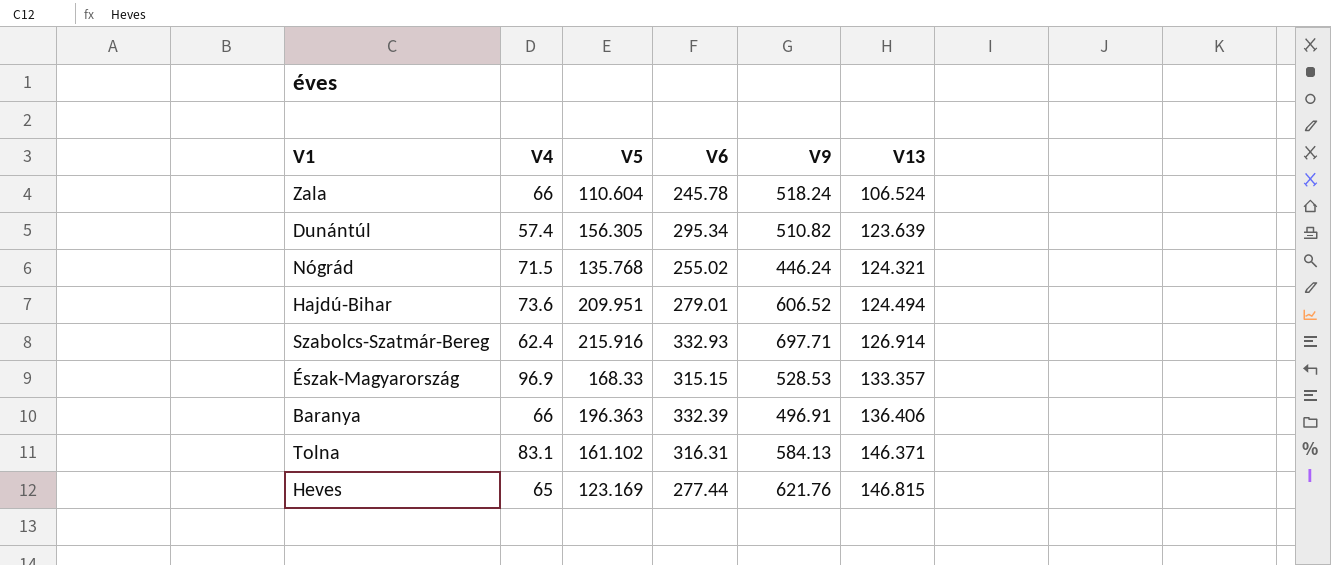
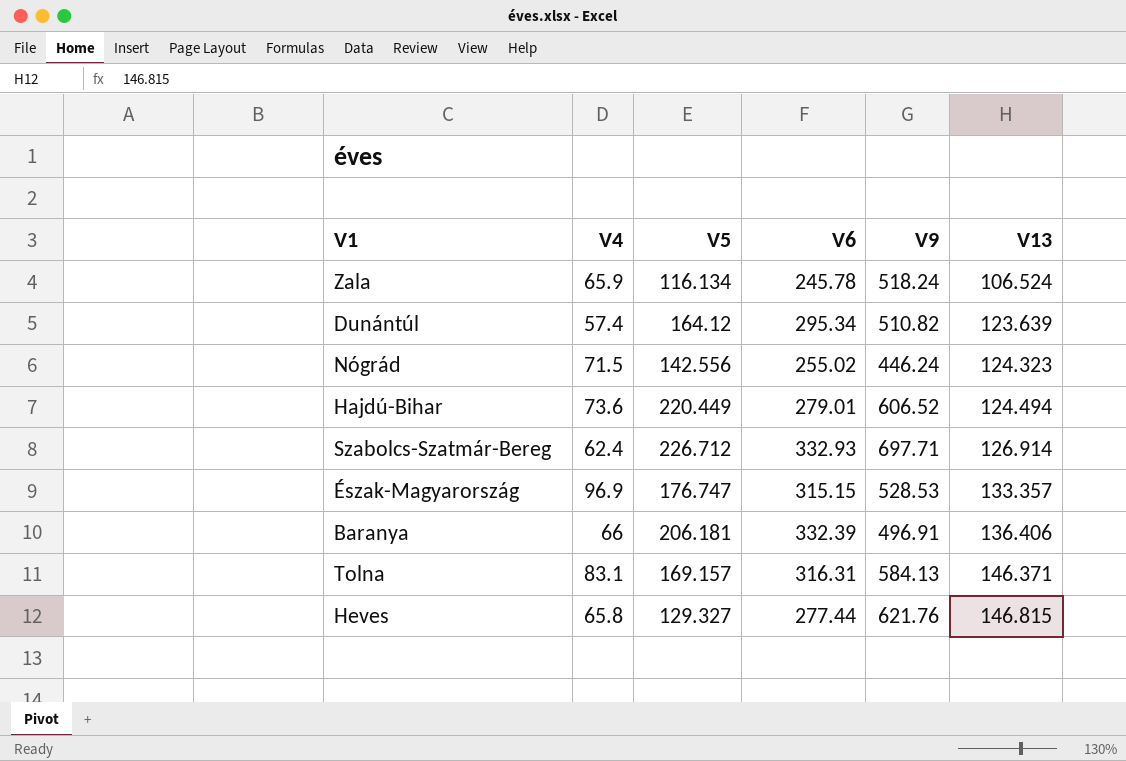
Zala | V4: 66 -> 65.9
Zala | V5: 110.604 -> 116.134
Dunántúl | V5: 156.305 -> 164.12
Nógrád | V5: 135.768 -> 142.556
Nógrád | V13: 124.321 -> 124.323
Hajdú-Bihar | V5: 209.951 -> 220.449
Szabolcs-Szatmár-Bereg | V5: 215.916 -> 226.712
Észak-Magyarország | V5: 168.33 -> 176.747
Baranya | V5: 196.363 -> 206.181
Tolna | V5: 161.102 -> 169.157
Heves | V4: 65 -> 65.8
Heves | V5: 123.169 -> 129.327

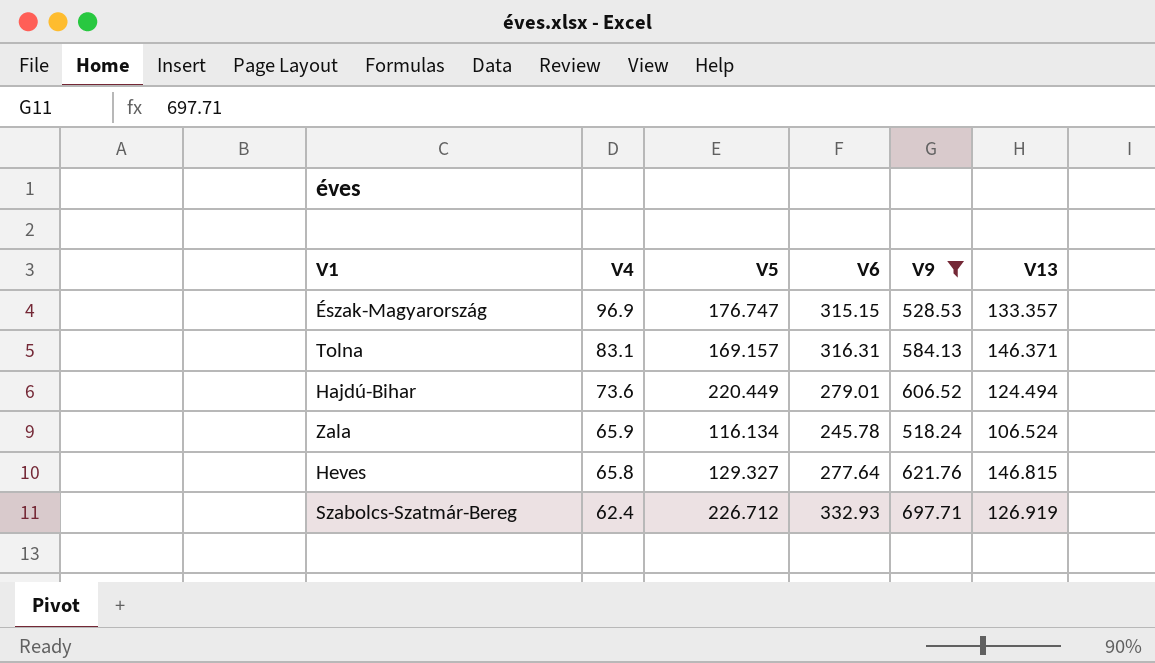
filter: none -> V9 >= 518.24
row order: V13 ascending -> V4 descending
Heves | V6: 277.44 -> 277.64
Szabolcs-Szatmár-Bereg | V13: 126.914 -> 126.919

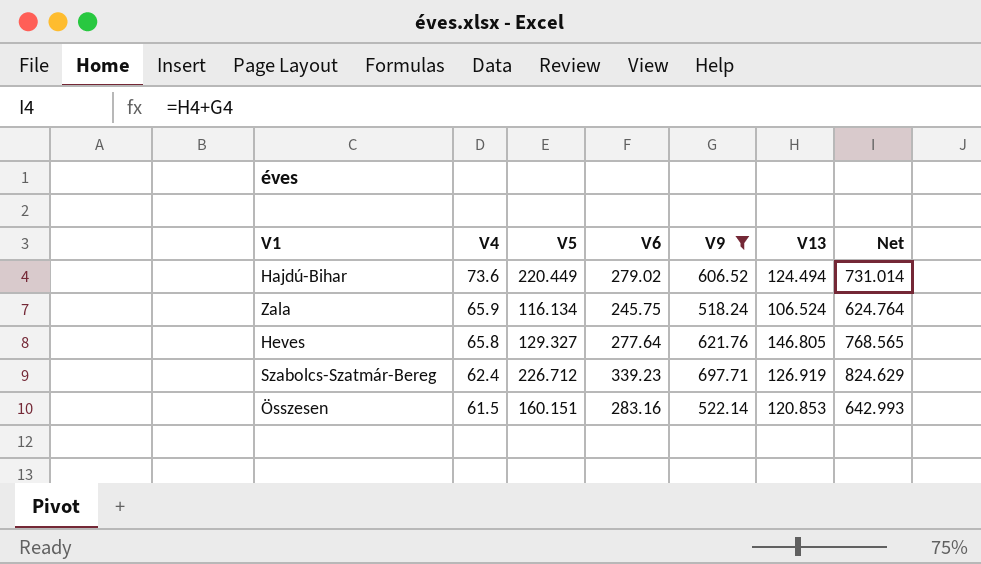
column Net | formula: none -> [V9] + [V13]
row Észak-Magyarország: 96.9 | 176.747 | 315.15 | 528.53 | 133.357 -> none
row Tolna: 83.1 | 169.157 | 316.31 | 584.13 | 146.371 -> none
Hajdú-Bihar | V6: 279.01 -> 279.02
Zala | V6: 245.78 -> 245.75
Heves | V13: 146.815 -> 146.805
Szabolcs-Szatmár-Bereg | V6: 332.93 -> 339.23
row Összesen: none -> 61.5 | 160.151 | 283.16 | 522.14 | 120.853 | 642.993

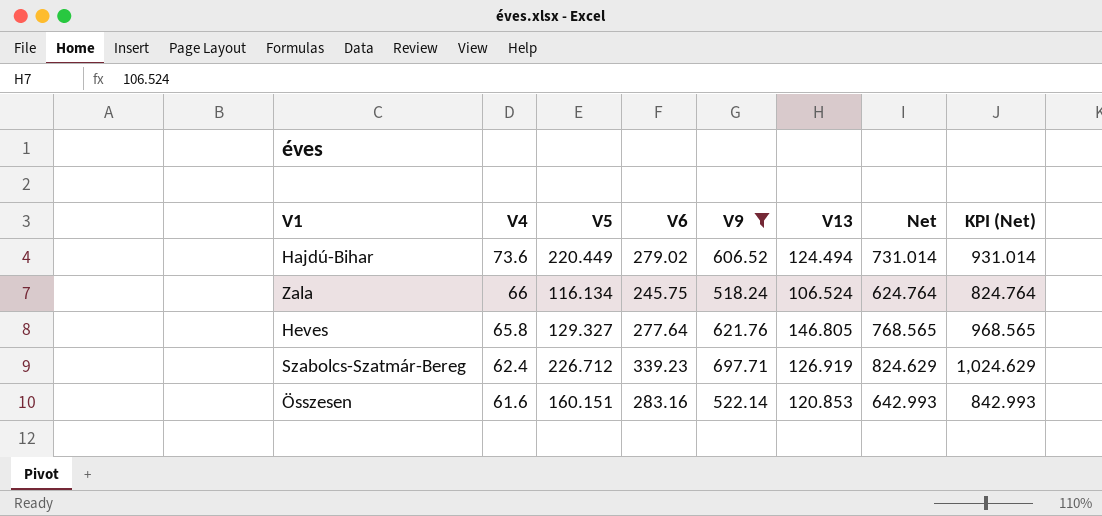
column KPI (Net) | formula: none -> [Net] + 200
Zala | V4: 65.9 -> 66
Összesen | V4: 61.5 -> 61.6

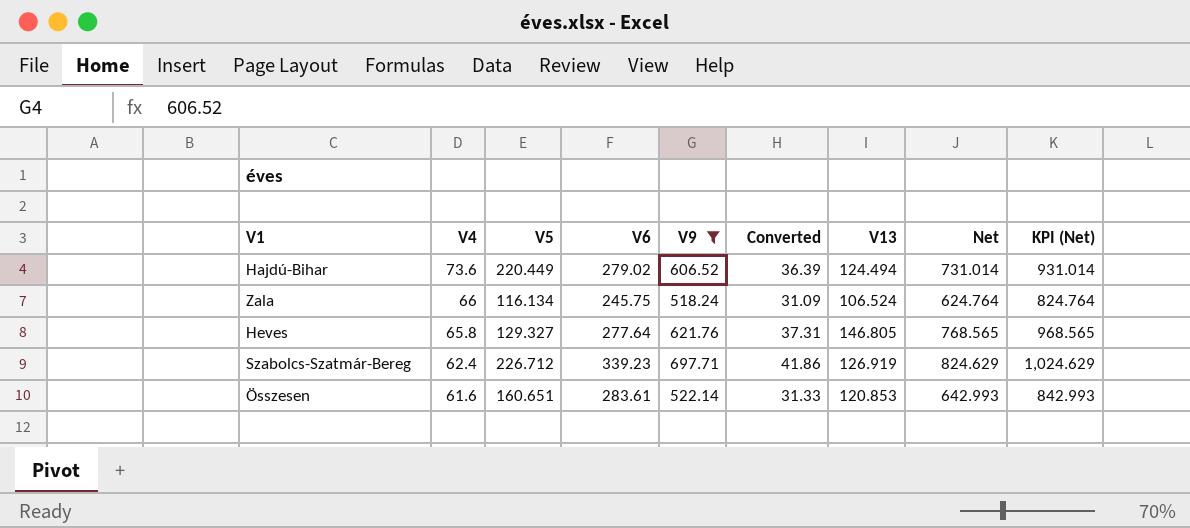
column Converted | formula: none -> [V9] * 0.06
Összesen | V5: 160.151 -> 160.651
Összesen | V6: 283.16 -> 283.61

